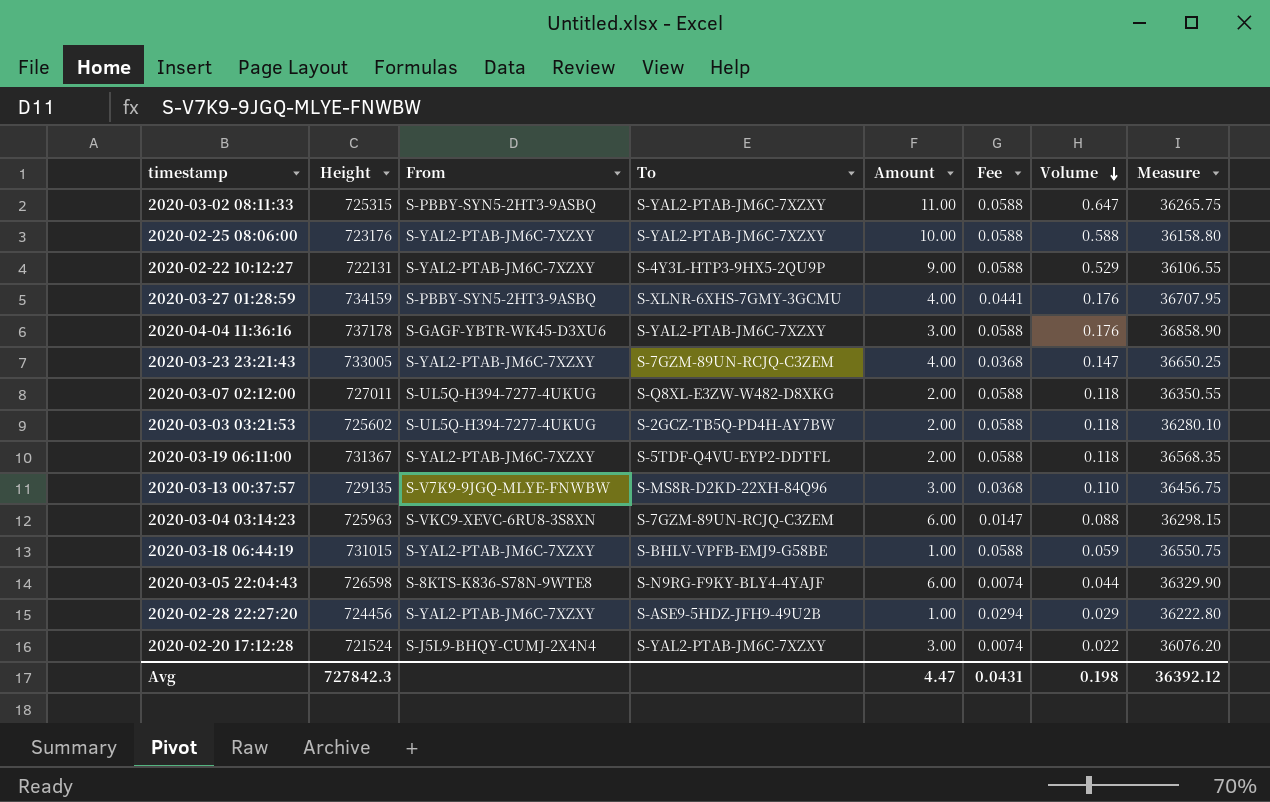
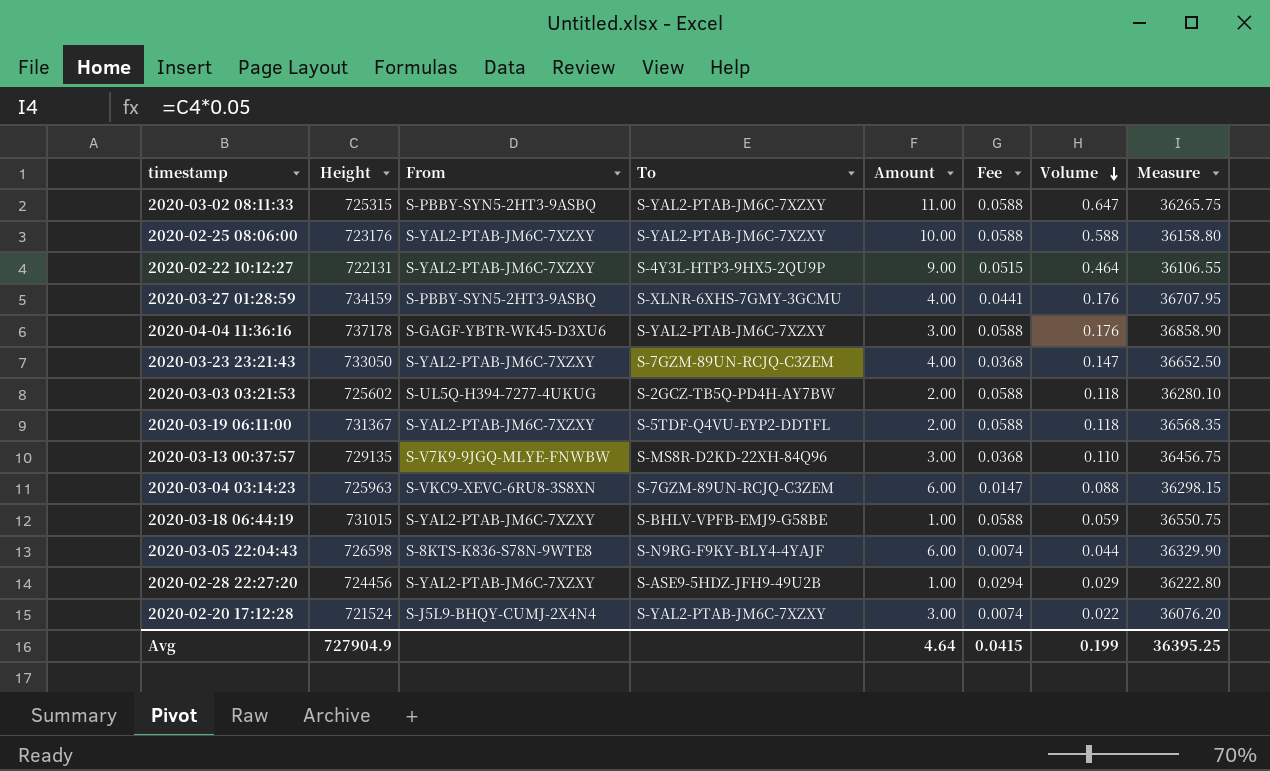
row 2020-03-07 02:12:00: 727011 | S-UL5Q-H394-7277-4UKUG | S-Q8XL-E3ZW-W482-D8XKG | 2.00 | 0.0588 | 0.118 | 36350.55 -> none
2020-02-22 10:12:27 | Fee: 0.0588 -> 0.0515
2020-02-22 10:12:27 | Volume: 0.529 -> 0.464
2020-03-23 23:21:43 | Height: 733005 -> 733050
2020-03-23 23:21:43 | Measure: 36650.25 -> 36652.50
Avg | Height: 727842.3 -> 727904.9
Avg | Amount: 4.47 -> 4.64
Avg | Fee: 0.0431 -> 0.0415
Avg | Volume: 0.198 -> 0.199
Avg | Measure: 36392.12 -> 36395.25

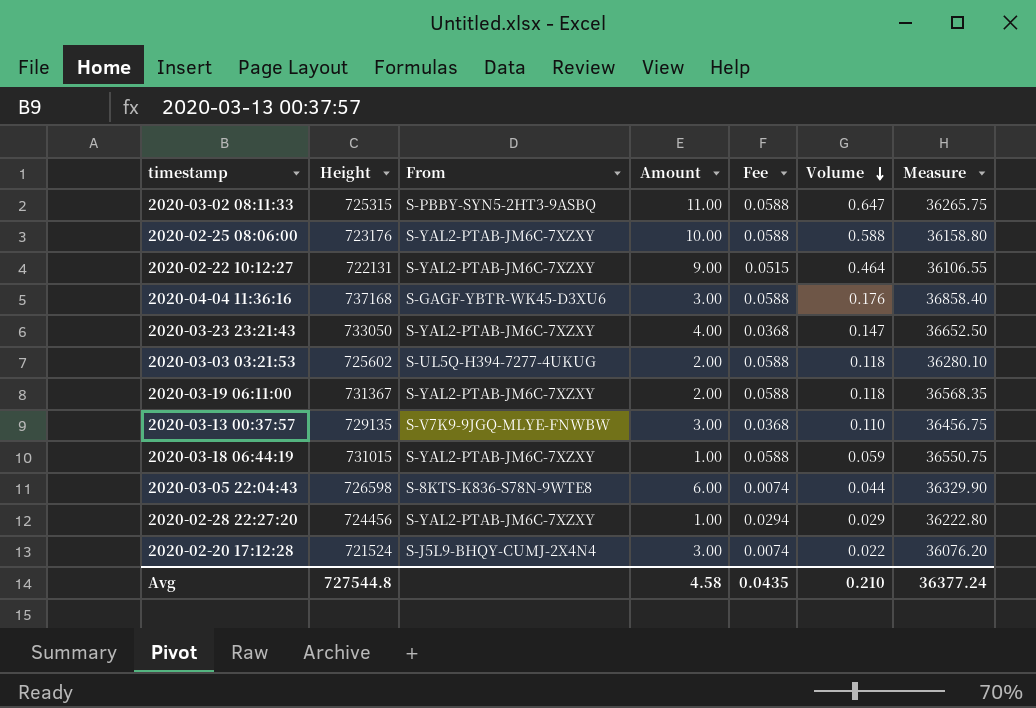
column To | position: 4 -> none
row 2020-03-27 01:28:59: 734159 | S-PBBY-SYN5-2HT3-9ASBQ | S-XLNR-6XHS-7GMY-3GCMU | 4.00 | 0.0441 | 0.176 | 36707.95 -> none
row 2020-03-04 03:14:23: 725963 | S-VKC9-XEVC-6RU8-3S8XN | S-7GZM-89UN-RCJQ-C3ZEM | 6.00 | 0.0147 | 0.088 | 36298.15 -> none
2020-04-04 11:36:16 | Height: 737178 -> 737168
2020-04-04 11:36:16 | Measure: 36858.90 -> 36858.40
Avg | Height: 727904.9 -> 727544.8
Avg | Amount: 4.64 -> 4.58
Avg | Fee: 0.0415 -> 0.0435
Avg | Volume: 0.199 -> 0.210
Avg | Measure: 36395.25 -> 36377.24

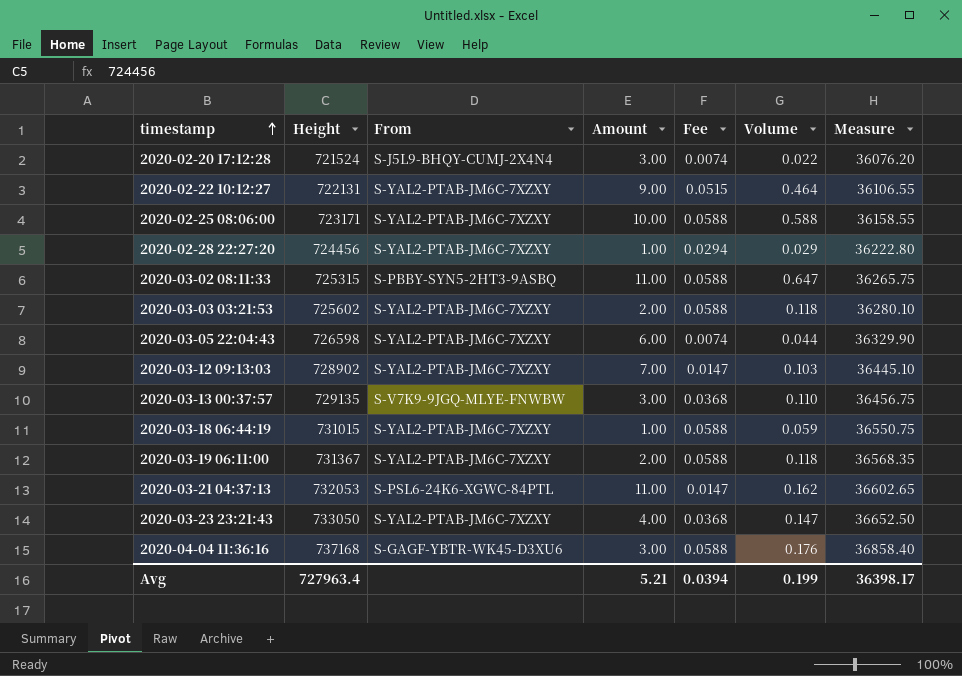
row order: Volume descending -> timestamp ascending
2020-02-25 08:06:00 | Height: 723176 -> 723171
2020-02-25 08:06:00 | Measure: 36158.80 -> 36158.55
2020-03-03 03:21:53 | From: S-UL5Q-H394-7277-4UKUG -> S-YAL2-PTAB-JM6C-7XZXY
2020-03-05 22:04:43 | From: S-8KTS-K836-S78N-9WTE8 -> S-YAL2-PTAB-JM6C-7XZXY
row 2020-03-12 09:13:03: none -> 728902 | S-YAL2-PTAB-JM6C-7XZXY | 7.00 | 0.0147 | 0.103 | 36445.10
row 2020-03-21 04:37:13: none -> 732053 | S-PSL6-24K6-XGWC-84PTL | 11.00 | 0.0147 | 0.162 | 36602.65
Avg | Height: 727544.8 -> 727963.4
Avg | Amount: 4.58 -> 5.21
Avg | Fee: 0.0435 -> 0.0394
Avg | Volume: 0.210 -> 0.199
Avg | Measure: 36377.24 -> 36398.17

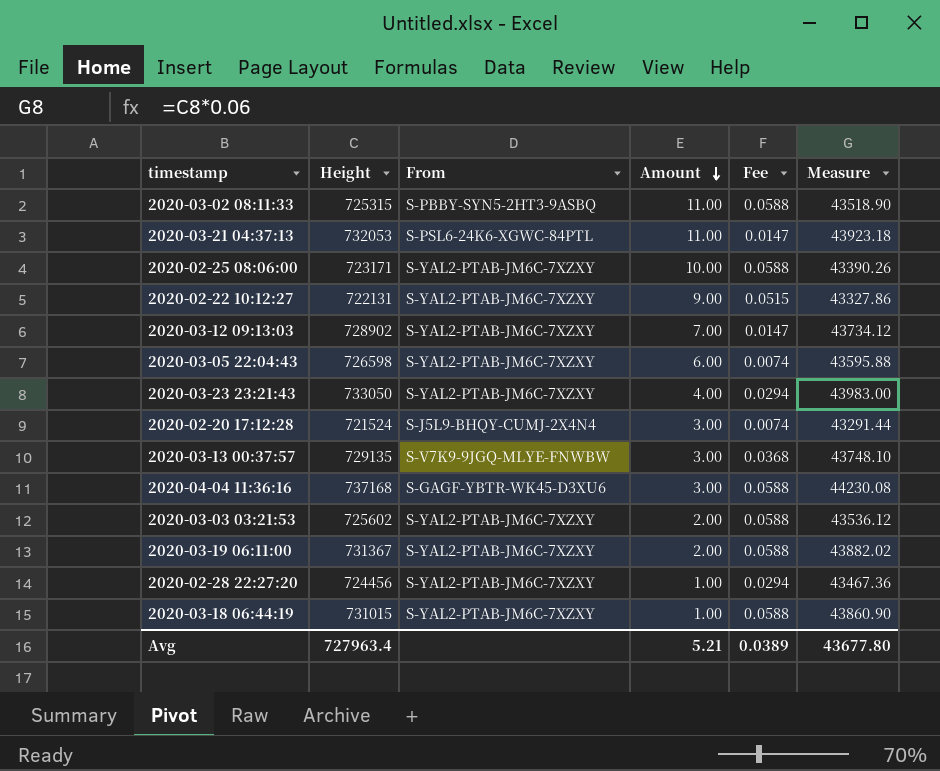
row order: timestamp ascending -> Amount descending
column Volume | formula: [Amount] * [Fee] -> none
column Measure | formula: [Height] * 0.05 -> [Height] * 0.06
2020-03-23 23:21:43 | Fee: 0.0368 -> 0.0294
Avg | Fee: 0.0394 -> 0.0389
Avg | Measure: 36398.17 -> 43677.80

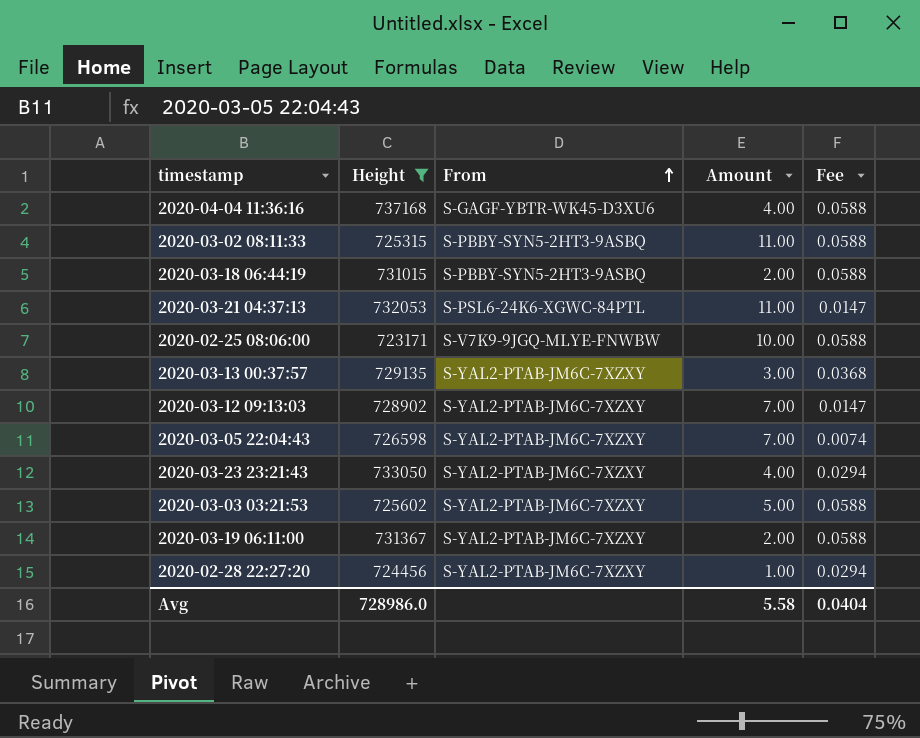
filter: none -> Height >= 723171
row order: Amount descending -> From ascending
column Measure | formula: [Height] * 0.06 -> none
2020-04-04 11:36:16 | Amount: 3.00 -> 4.00
2020-03-18 06:44:19 | From: S-YAL2-PTAB-JM6C-7XZXY -> S-PBBY-SYN5-2HT3-9ASBQ
2020-03-18 06:44:19 | Amount: 1.00 -> 2.00
2020-02-25 08:06:00 | From: S-YAL2-PTAB-JM6C-7XZXY -> S-V7K9-9JGQ-MLYE-FNWBW
2020-03-13 00:37:57 | From: S-V7K9-9JGQ-MLYE-FNWBW -> S-YAL2-PTAB-JM6C-7XZXY
2020-03-05 22:04:43 | Amount: 6.00 -> 7.00
2020-03-03 03:21:53 | Amount: 2.00 -> 5.00
Avg | Height: 727963.4 -> 728986.0
Avg | Amount: 5.21 -> 5.58
Avg | Fee: 0.0389 -> 0.0404

